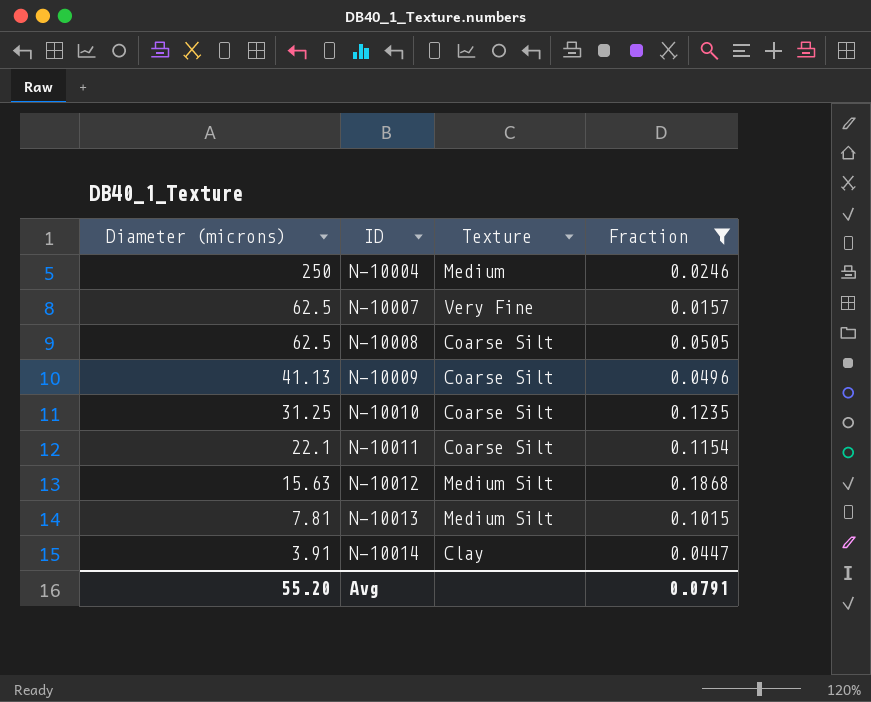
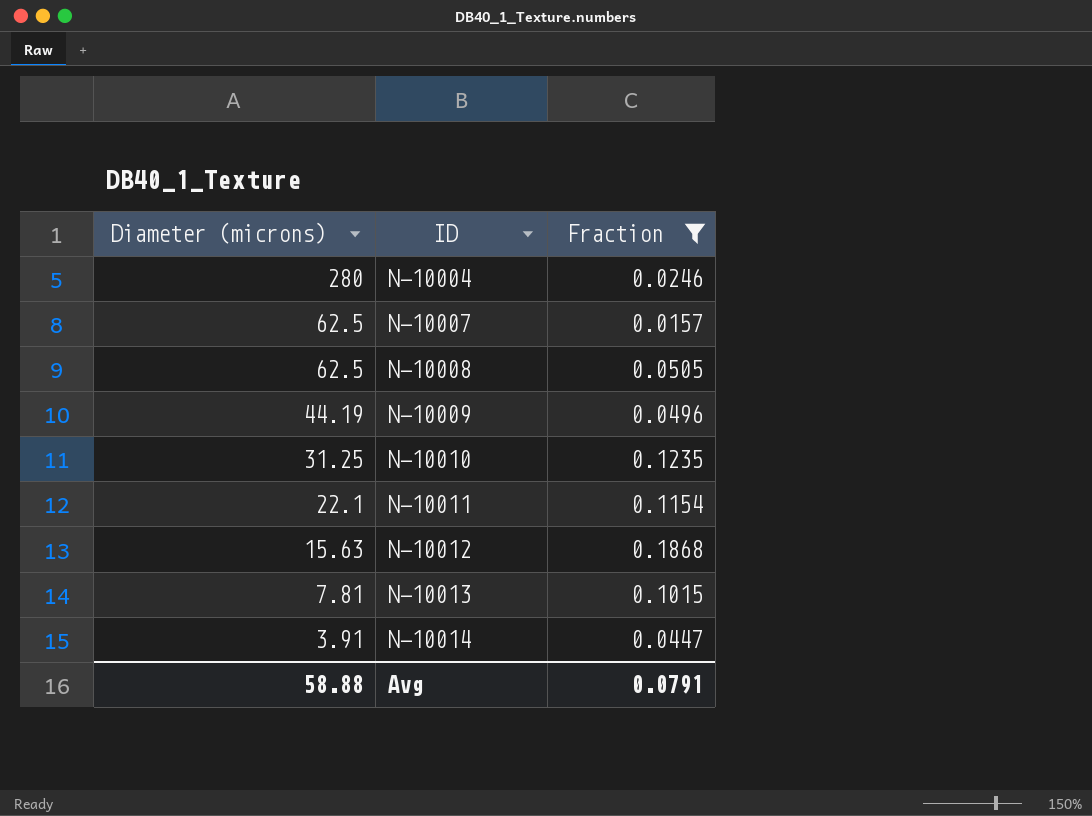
column Texture | position: 3 -> none
N-10004 | Diameter (microns): 250 -> 280
N-10009 | Diameter (microns): 41.13 -> 44.19
Avg | Diameter (microns): 55.20 -> 58.88

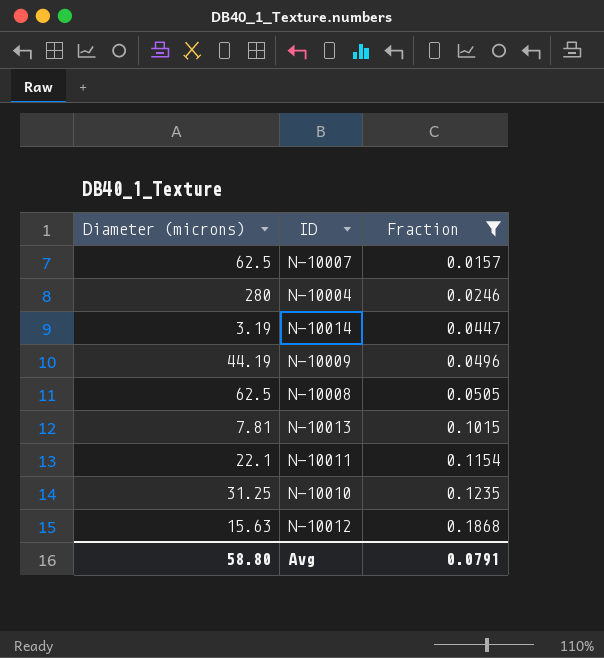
row order: Diameter (microns) descending -> Fraction ascending
N-10014 | Diameter (microns): 3.91 -> 3.19
Avg | Diameter (microns): 58.88 -> 58.80

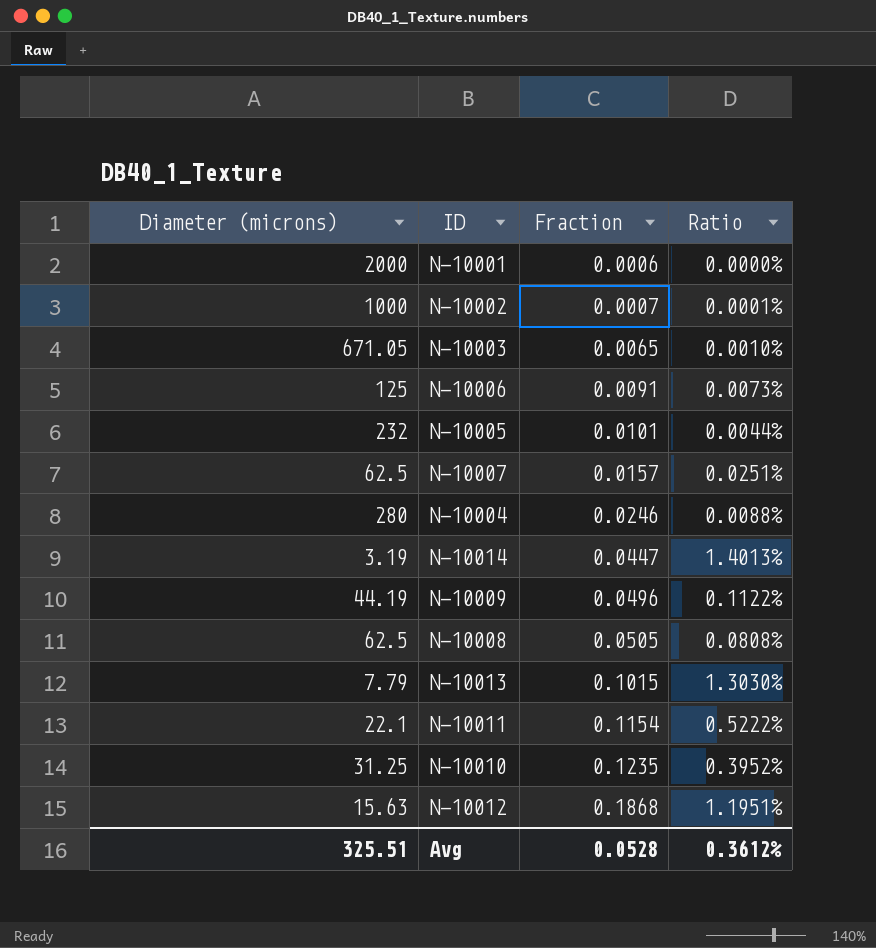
filter: Fraction >= 0.0157 -> none
column Ratio | formula: none -> [Fraction] / [Diameter (microns)]
N-10013 | Diameter (microns): 7.81 -> 7.79
Avg | Diameter (microns): 58.80 -> 325.51
Avg | Fraction: 0.0791 -> 0.0528

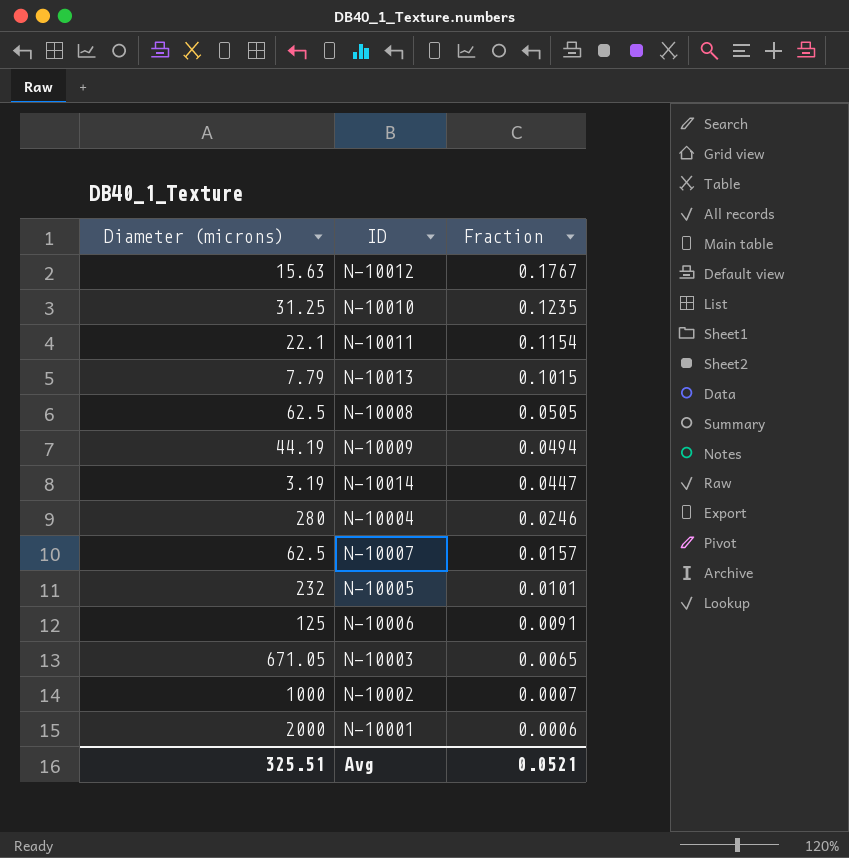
row order: Fraction ascending -> Fraction descending
column Ratio | formula: [Fraction] / [Diameter (microns)] -> none
N-10012 | Fraction: 0.1868 -> 0.1767
N-10009 | Fraction: 0.0496 -> 0.0494
Avg | Fraction: 0.0528 -> 0.0521

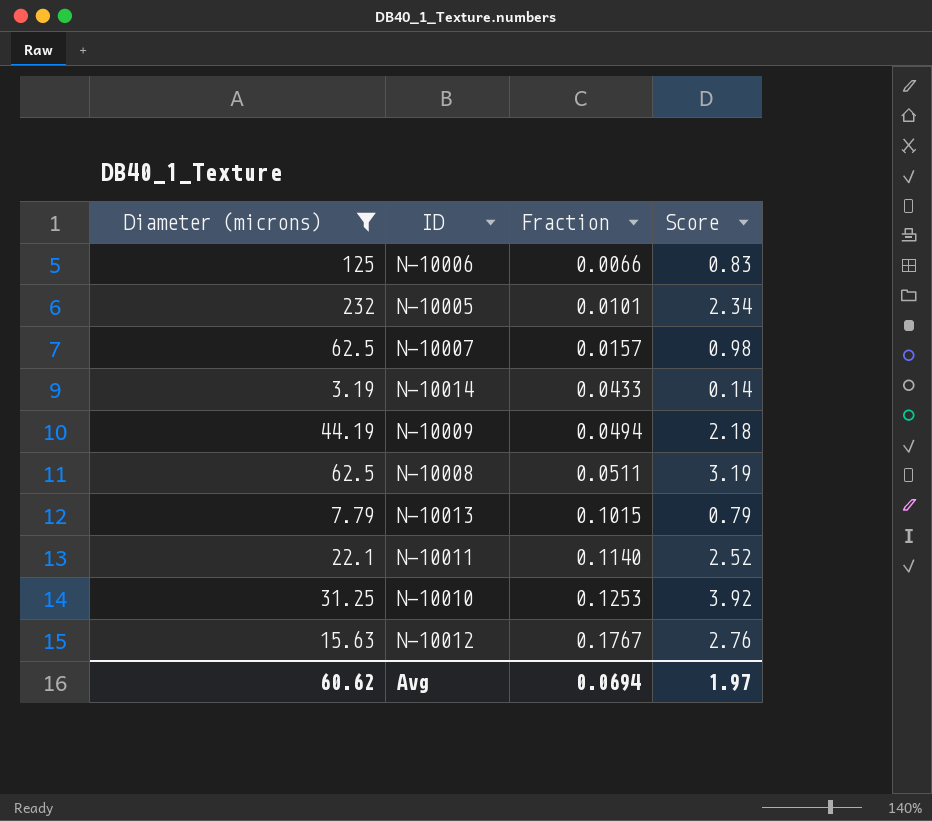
filter: none -> Diameter (microns) <= 232
row order: Fraction descending -> Fraction ascending
column Score | formula: none -> [Diameter (microns)] * [Fraction]
N-10006 | Fraction: 0.0091 -> 0.0066
N-10014 | Fraction: 0.0447 -> 0.0433
N-10008 | Fraction: 0.0505 -> 0.0511
N-10011 | Fraction: 0.1154 -> 0.1140
N-10010 | Fraction: 0.1235 -> 0.1253
Avg | Diameter (microns): 325.51 -> 60.62
Avg | Fraction: 0.0521 -> 0.0694

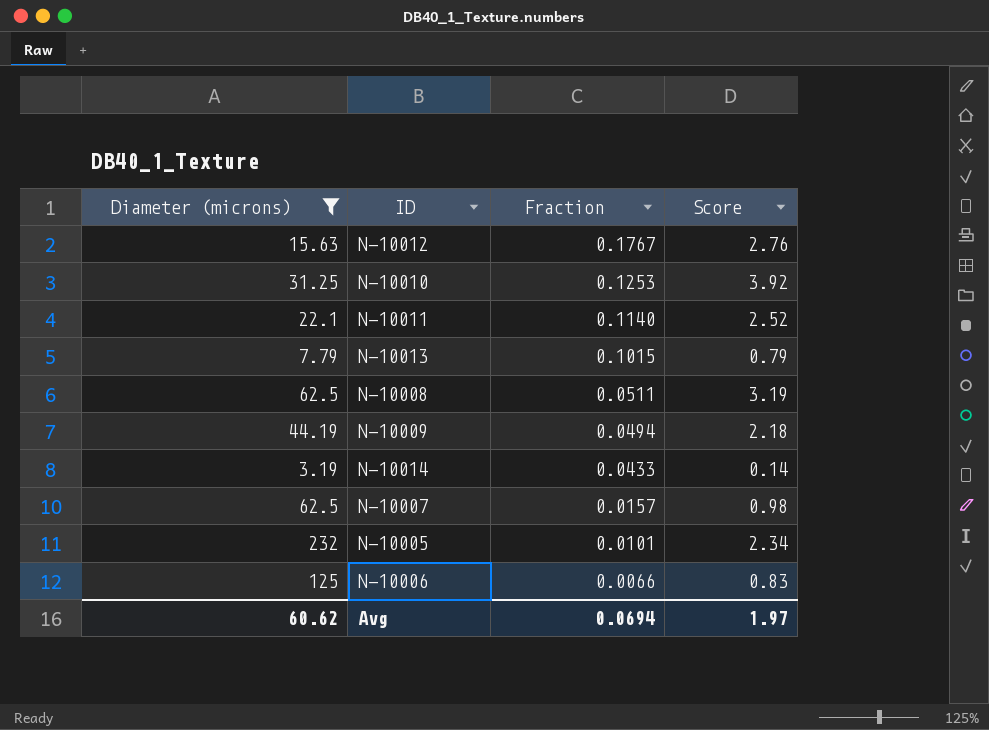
row order: Fraction ascending -> Fraction descending

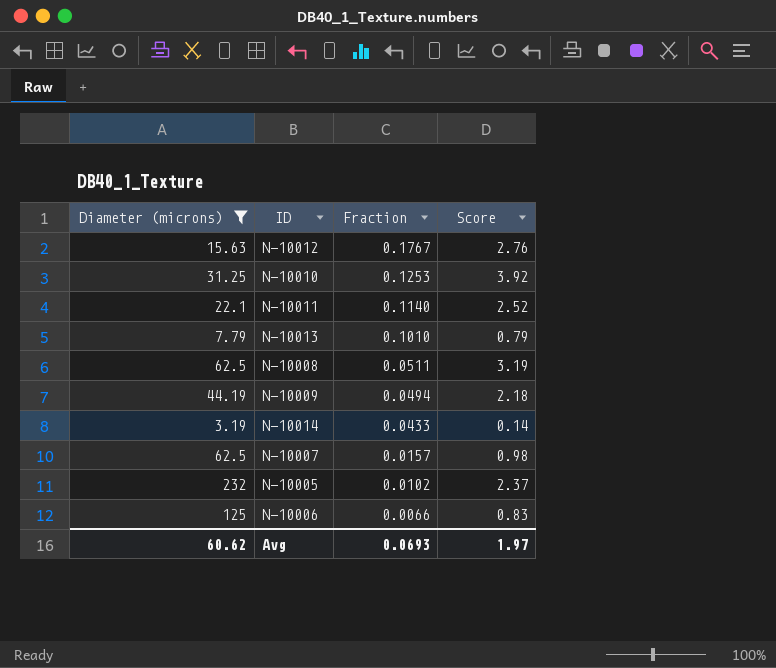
N-10013 | Fraction: 0.1015 -> 0.1010
N-10005 | Fraction: 0.0101 -> 0.0102
N-10005 | Score: 2.34 -> 2.37
Avg | Fraction: 0.0694 -> 0.0693

